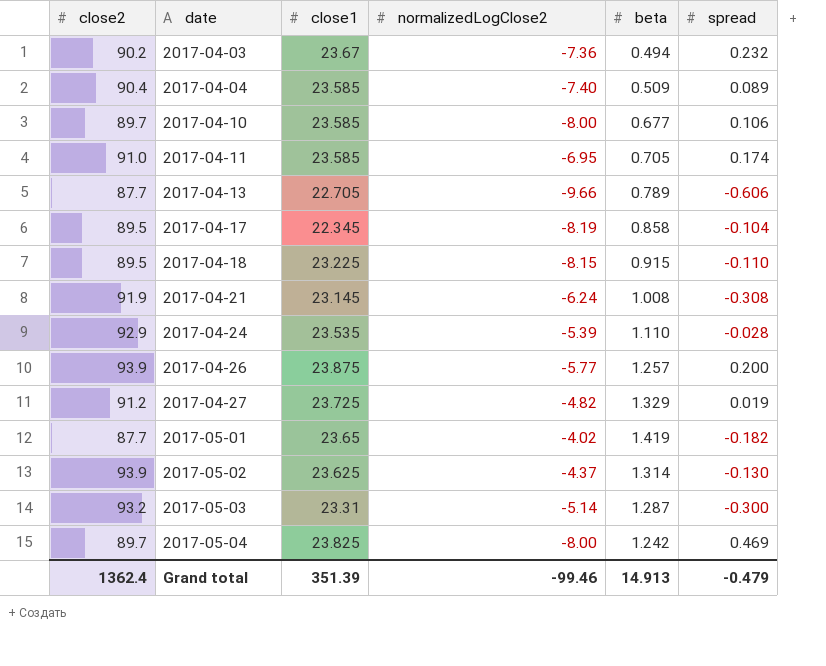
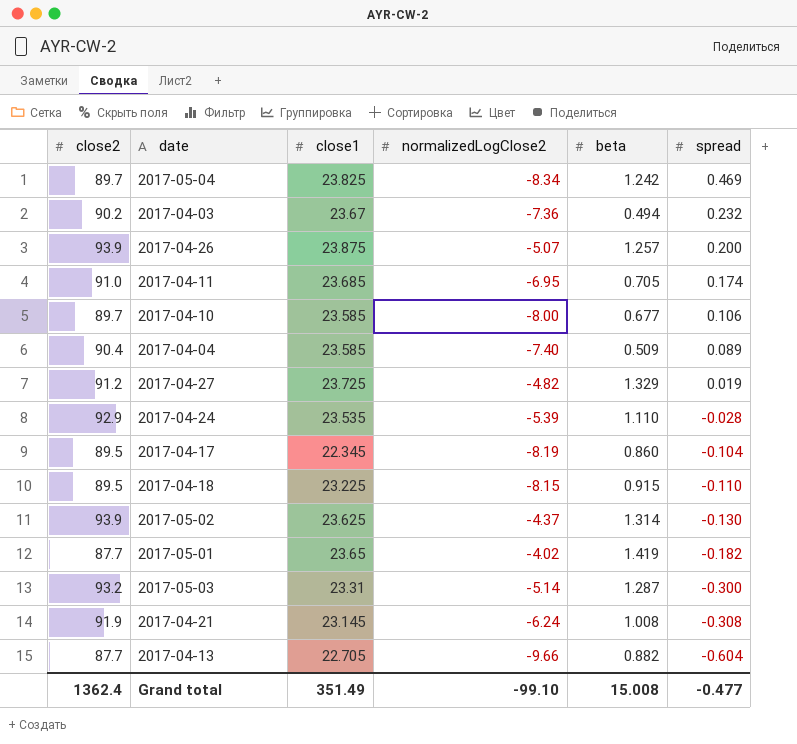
row order: date ascending -> spread descending
2017-05-04 | normalizedLogClose2: -8.00 -> -8.34
2017-04-26 | normalizedLogClose2: -5.77 -> -5.07
2017-04-11 | close1: 23.585 -> 23.685
2017-04-17 | beta: 0.858 -> 0.860
2017-04-13 | beta: 0.789 -> 0.882
2017-04-13 | spread: -0.606 -> -0.604
Grand total | close1: 351.39 -> 351.49
Grand total | normalizedLogClose2: -99.46 -> -99.10
Grand total | beta: 14.913 -> 15.008
Grand total | spread: -0.479 -> -0.477

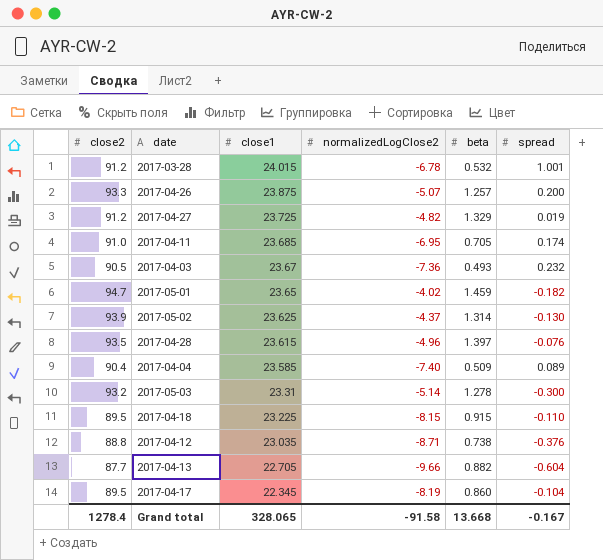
row order: spread descending -> close1 descending
row 2017-05-04: 89.7 | 23.825 | -8.34 | 1.242 | 0.469 -> none
row 2017-04-10: 89.7 | 23.585 | -8.00 | 0.677 | 0.106 -> none
row 2017-04-24: 92.9 | 23.535 | -5.39 | 1.110 | -0.028 -> none
row 2017-04-21: 91.9 | 23.145 | -6.24 | 1.008 | -0.308 -> none
row 2017-03-28: none -> 91.2 | 24.015 | -6.78 | 0.532 | 1.001
2017-04-26 | close2: 93.9 -> 93.3
2017-04-03 | close2: 90.2 -> 90.5
2017-04-03 | beta: 0.494 -> 0.493
2017-05-01 | close2: 87.7 -> 94.7
2017-05-01 | beta: 1.419 -> 1.459
row 2017-04-28: none -> 93.5 | 23.615 | -4.96 | 1.397 | -0.076
2017-05-03 | beta: 1.287 -> 1.278
row 2017-04-12: none -> 88.8 | 23.035 | -8.71 | 0.738 | -0.376
Grand total | close2: 1362.4 -> 1278.4
Grand total | close1: 351.49 -> 328.065
Grand total | normalizedLogClose2: -99.10 -> -91.58
Grand total | beta: 15.008 -> 13.668
Grand total | spread: -0.477 -> -0.167

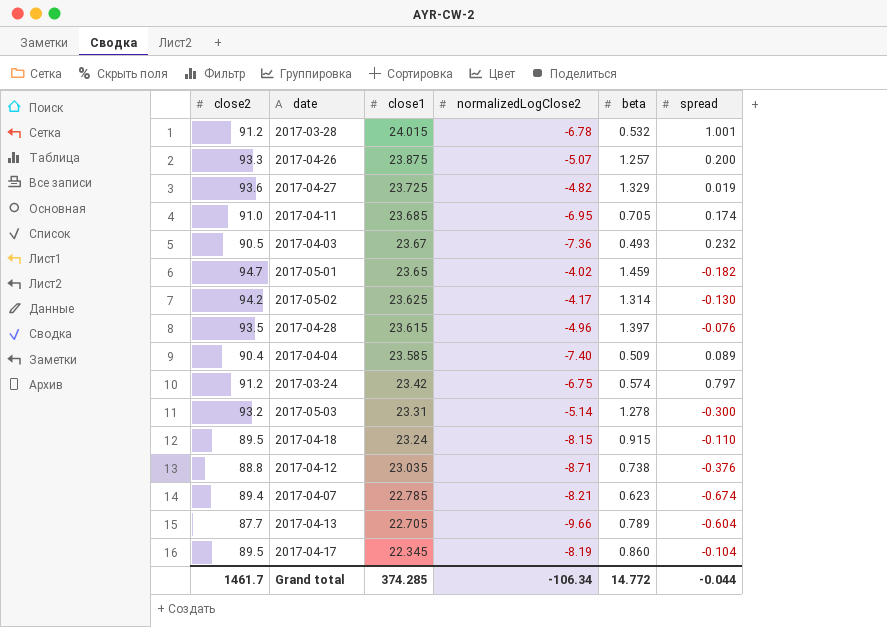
2017-04-27 | close2: 91.2 -> 93.6
2017-05-02 | close2: 93.9 -> 94.2
2017-05-02 | normalizedLogClose2: -4.37 -> -4.17
row 2017-03-24: none -> 91.2 | 23.42 | -6.75 | 0.574 | 0.797
2017-04-18 | close1: 23.225 -> 23.24
row 2017-04-07: none -> 89.4 | 22.785 | -8.21 | 0.623 | -0.674
2017-04-13 | beta: 0.882 -> 0.789
Grand total | close2: 1278.4 -> 1461.7
Grand total | close1: 328.065 -> 374.285
Grand total | normalizedLogClose2: -91.58 -> -106.34
Grand total | beta: 13.668 -> 14.772
Grand total | spread: -0.167 -> -0.044

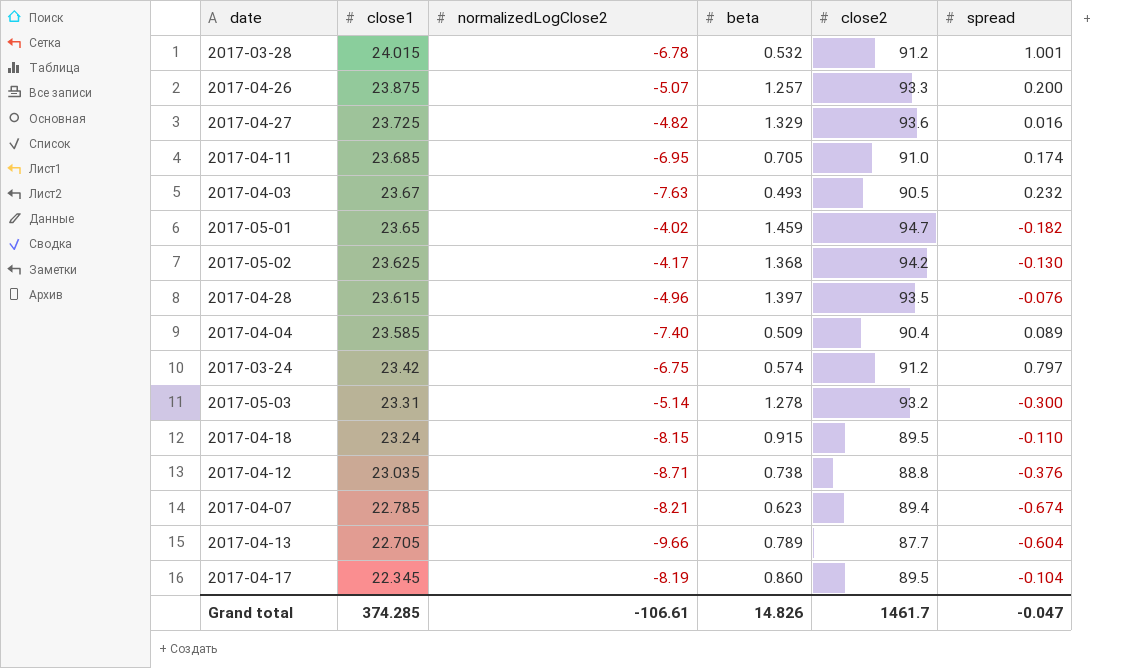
column close2 | position: 1 -> 5
2017-04-27 | spread: 0.019 -> 0.016
2017-04-03 | normalizedLogClose2: -7.36 -> -7.63
2017-05-02 | beta: 1.314 -> 1.368
Grand total | normalizedLogClose2: -106.34 -> -106.61
Grand total | beta: 14.772 -> 14.826
Grand total | spread: -0.044 -> -0.047

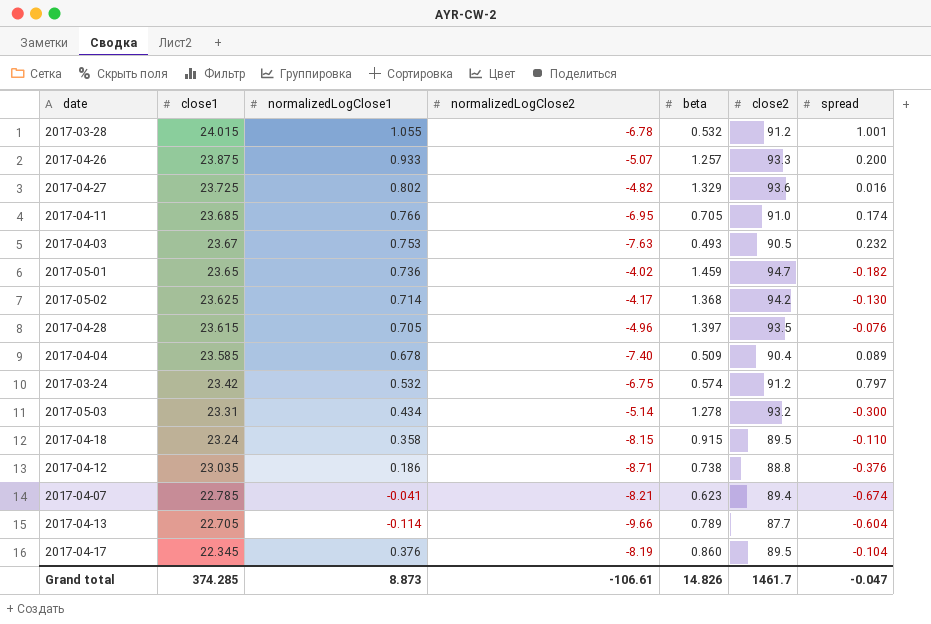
column normalizedLogClose1 | position: none -> 3

